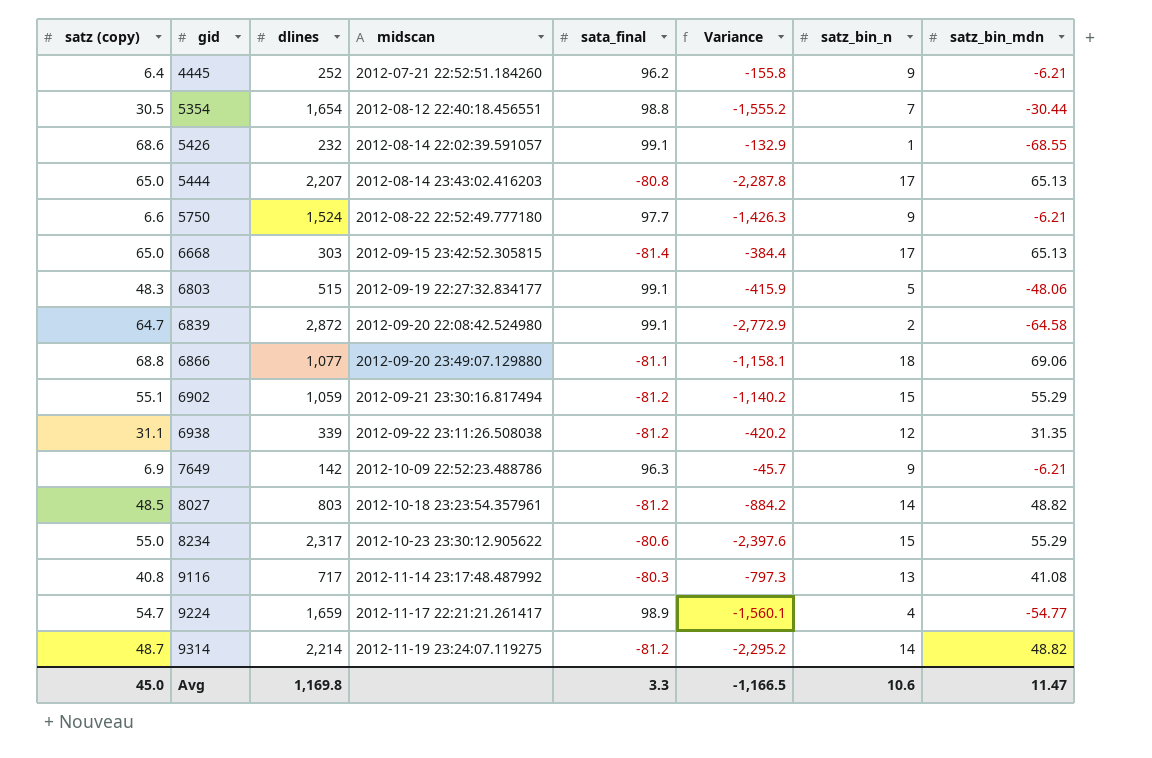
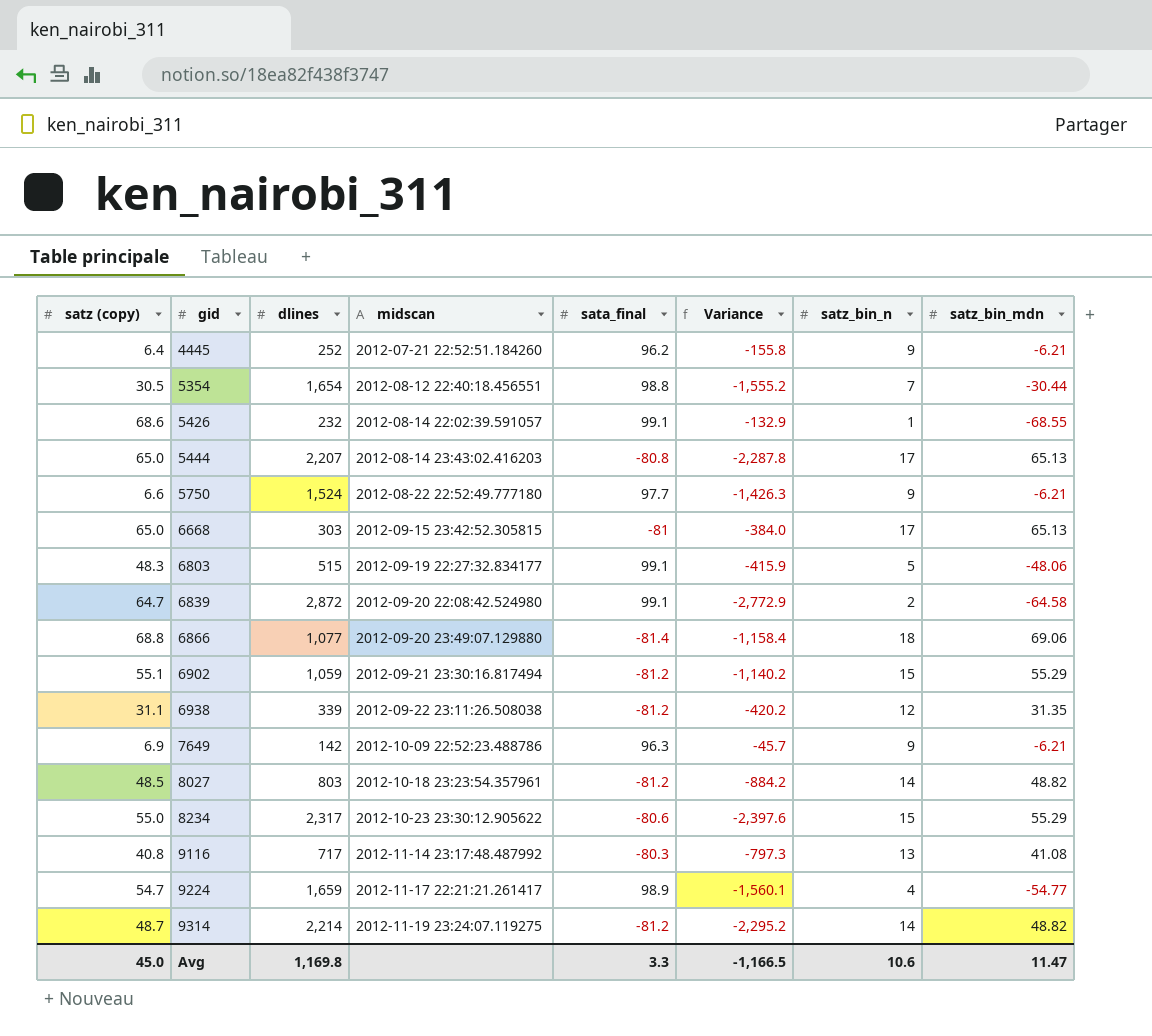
6668 | sata_final: -81.4 -> -81
6668 | Variance: -384.4 -> -384.0
6866 | sata_final: -81.1 -> -81.4
6866 | Variance: -1,158.1 -> -1,158.4

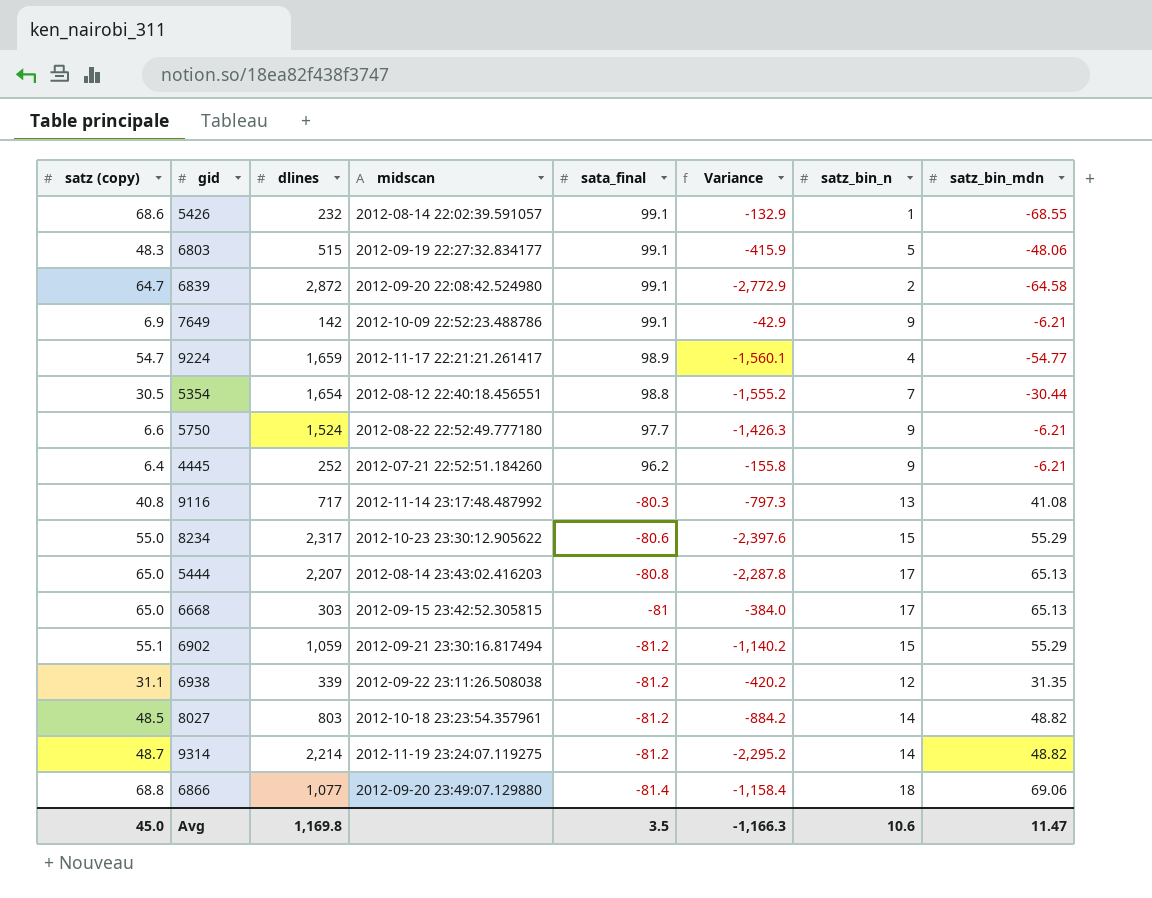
row order: gid ascending -> sata_final descending
7649 | sata_final: 96.3 -> 99.1
7649 | Variance: -45.7 -> -42.9
Avg | sata_final: 3.3 -> 3.5
Avg | Variance: -1,166.5 -> -1,166.3

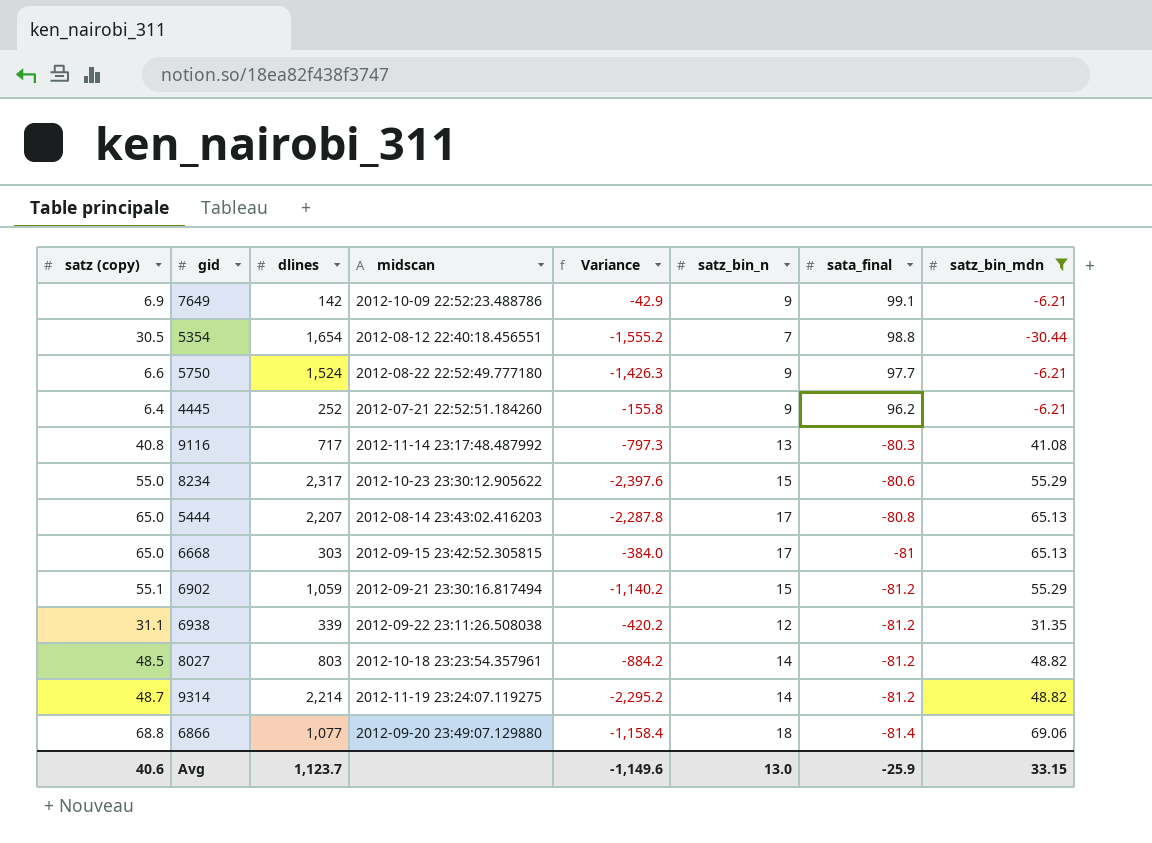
filter: none -> satz_bin_mdn >= -30.44
column sata_final | position: 5 -> 7
Avg | satz (copy): 45.0 -> 40.6
Avg | dlines: 1,169.8 -> 1,123.7
Avg | Variance: -1,166.3 -> -1,149.6
Avg | satz_bin_n: 10.6 -> 13.0
Avg | sata_final: 3.5 -> -25.9
Avg | satz_bin_mdn: 11.47 -> 33.15

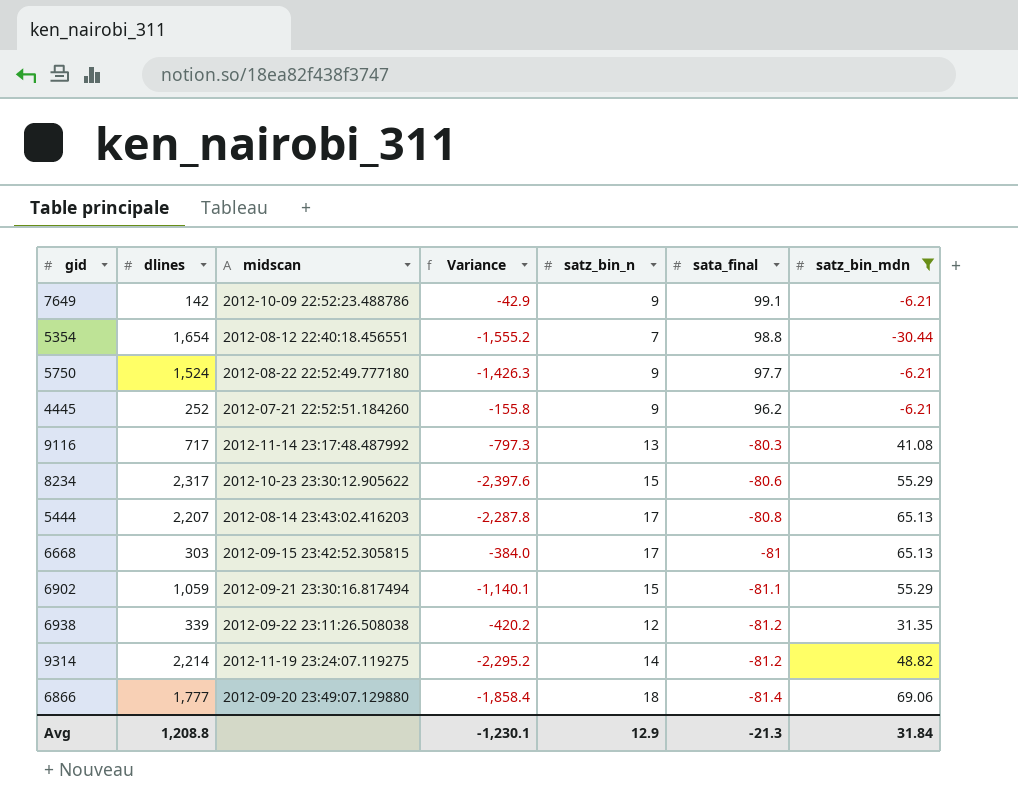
column satz (copy) | position: 1 -> none
row 8027: 48.5 | 803 | 2012-10-18 23:23:54.357961 | -884.2 | 14 | -81.2 | 48.82 -> none
6902 | Variance: -1,140.2 -> -1,140.1
6902 | sata_final: -81.2 -> -81.1
6866 | dlines: 1,077 -> 1,777
6866 | Variance: -1,158.4 -> -1,858.4
Avg | dlines: 1,123.7 -> 1,208.8
Avg | Variance: -1,149.6 -> -1,230.1
Avg | satz_bin_n: 13.0 -> 12.9
Avg | sata_final: -25.9 -> -21.3
Avg | satz_bin_mdn: 33.15 -> 31.84

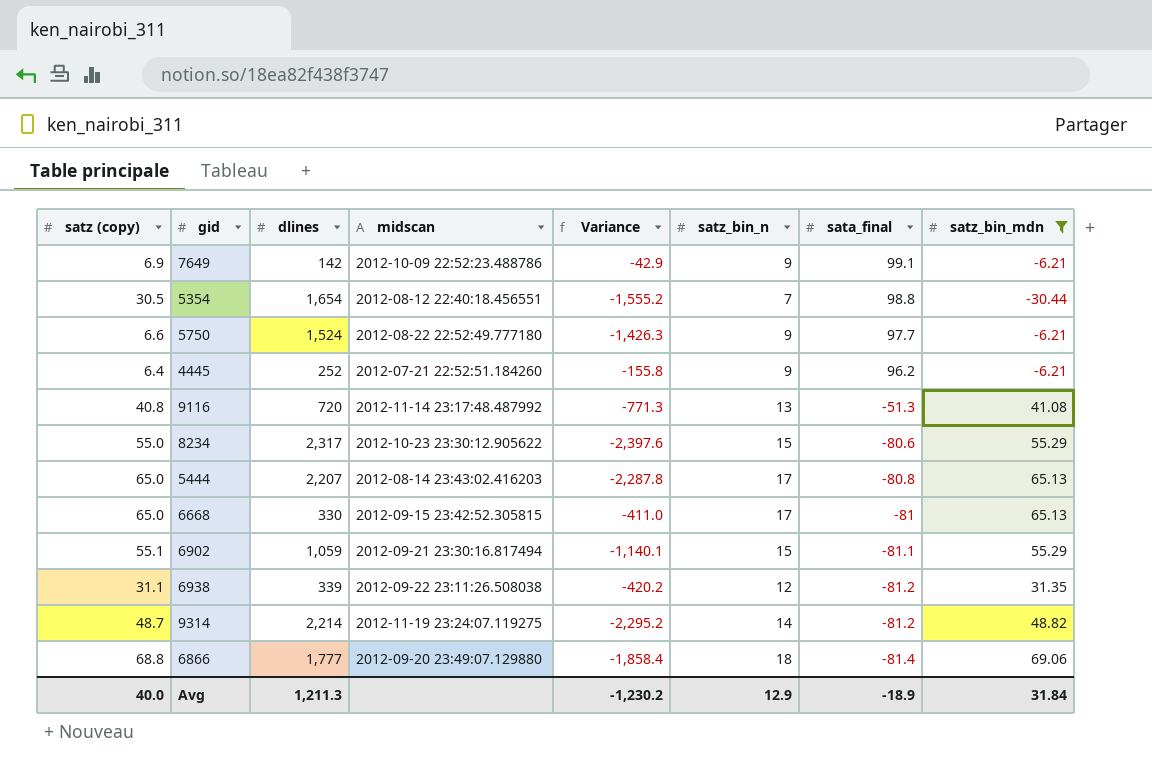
column satz (copy) | position: none -> 1
9116 | dlines: 717 -> 720
9116 | Variance: -797.3 -> -771.3
9116 | sata_final: -80.3 -> -51.3
6668 | dlines: 303 -> 330
6668 | Variance: -384.0 -> -411.0
Avg | dlines: 1,208.8 -> 1,211.3
Avg | Variance: -1,230.1 -> -1,230.2
Avg | sata_final: -21.3 -> -18.9

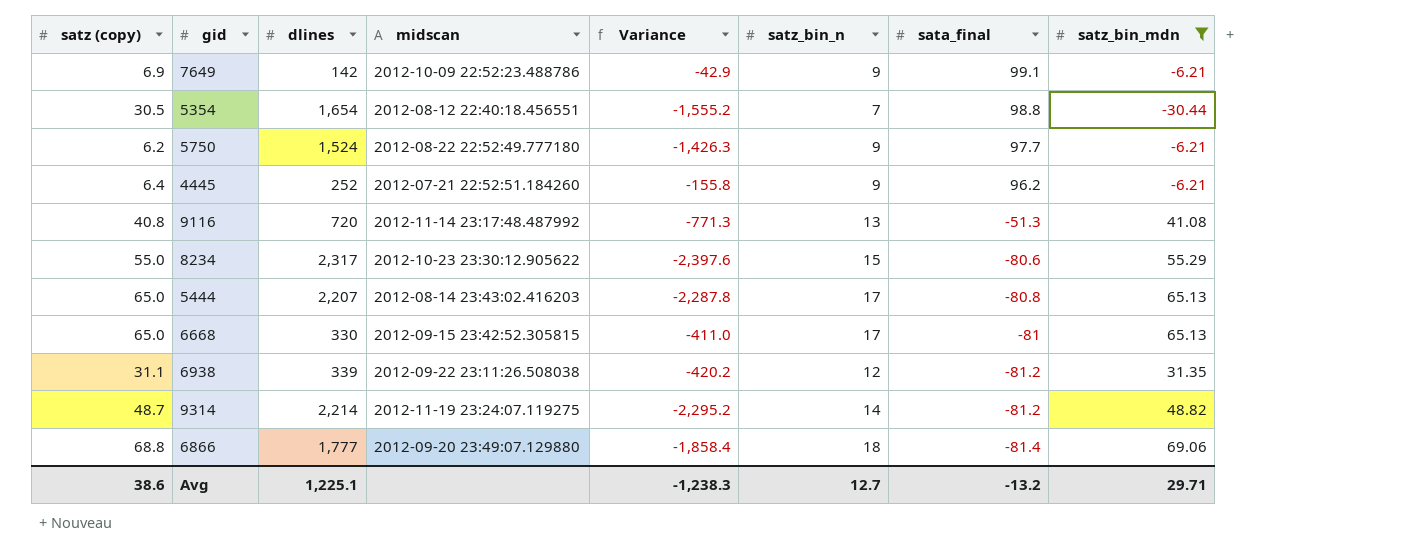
row 6902: 55.1 | 1,059 | 2012-09-21 23:30:16.817494 | -1,140.1 | 15 | -81.1 | 55.29 -> none
5750 | satz (copy): 6.6 -> 6.2
Avg | satz (copy): 40.0 -> 38.6
Avg | dlines: 1,211.3 -> 1,225.1
Avg | Variance: -1,230.2 -> -1,238.3
Avg | satz_bin_n: 12.9 -> 12.7
Avg | sata_final: -18.9 -> -13.2
Avg | satz_bin_mdn: 31.84 -> 29.71

